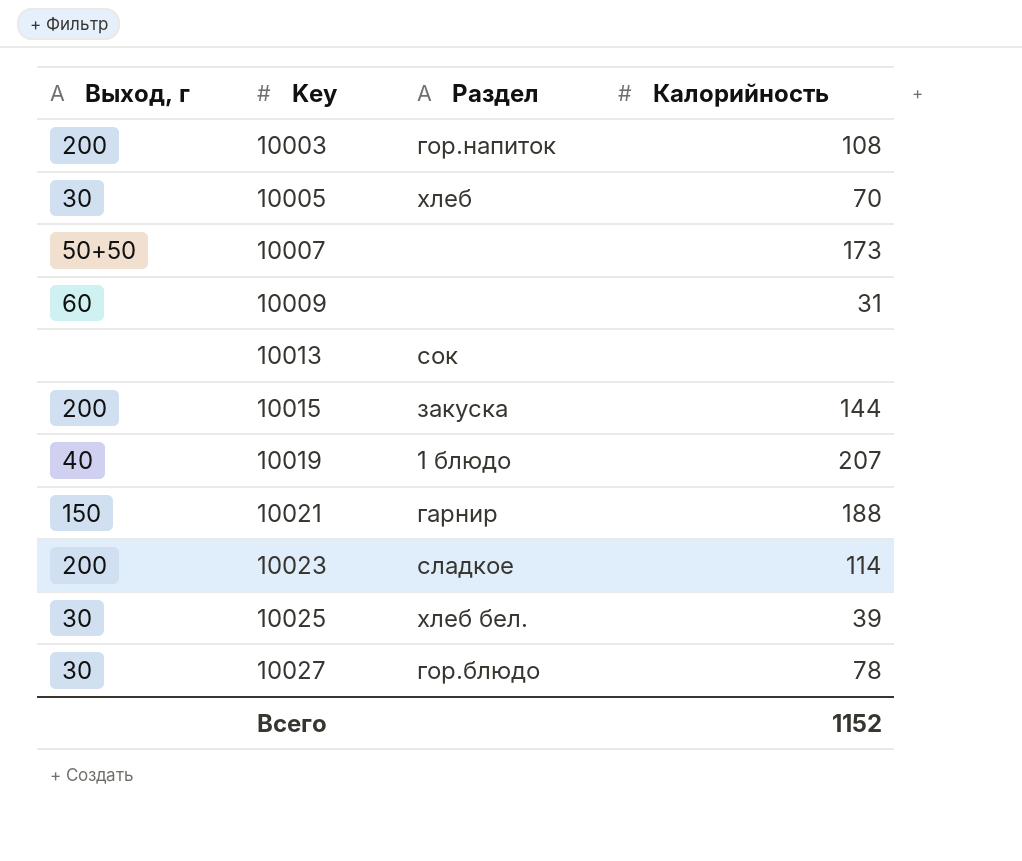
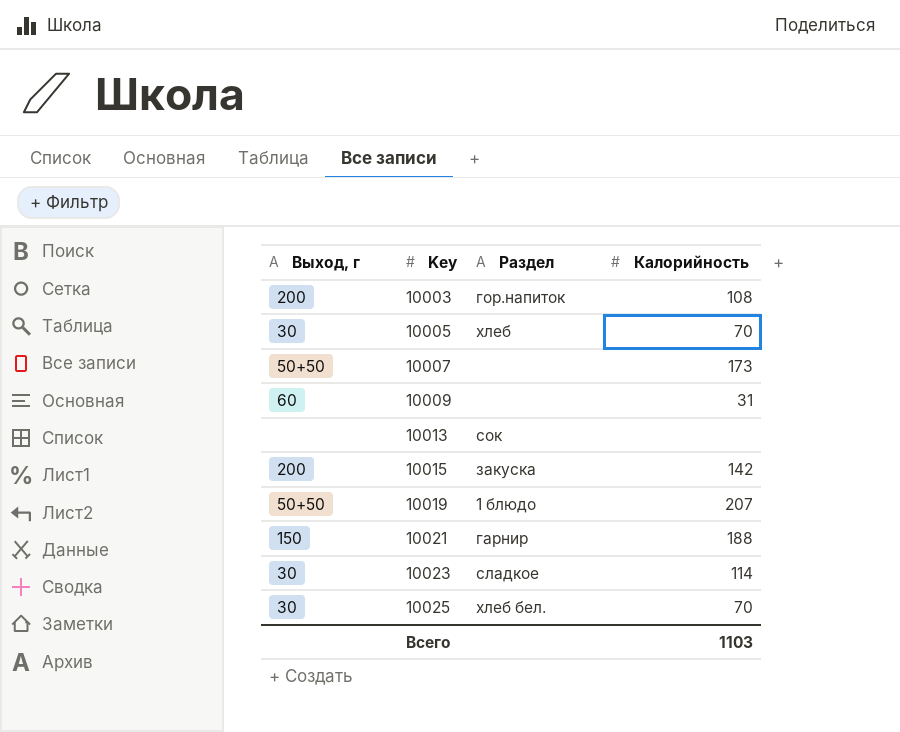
row 10027: 30 | гор.блюдо | 78 -> none
10015 | Калорийность: 144 -> 142
10019 | Выход, г: 40 -> 50+50
10023 | Выход, г: 200 -> 30
10025 | Калорийность: 39 -> 70
Всего | Калорийность: 1152 -> 1103

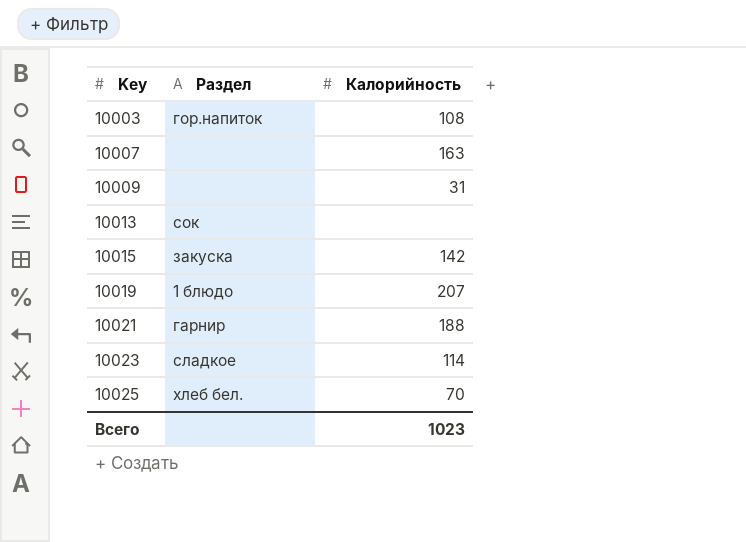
column Выход, г | position: 1 -> none
row 10005: 30 | хлеб | 70 -> none
10007 | Калорийность: 173 -> 163
Всего | Калорийность: 1103 -> 1023

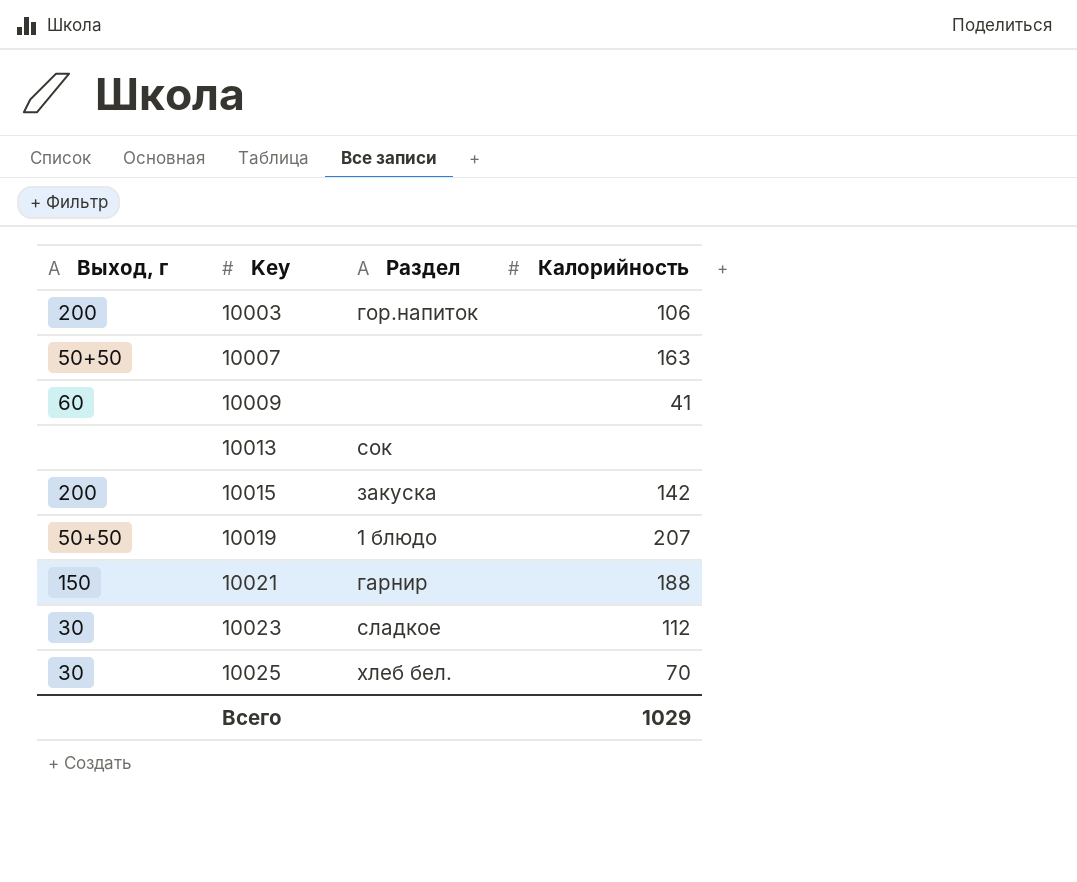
column Выход, г | position: none -> 1
10003 | Калорийность: 108 -> 106
10009 | Калорийность: 31 -> 41
10023 | Калорийность: 114 -> 112
Всего | Калорийность: 1023 -> 1029

